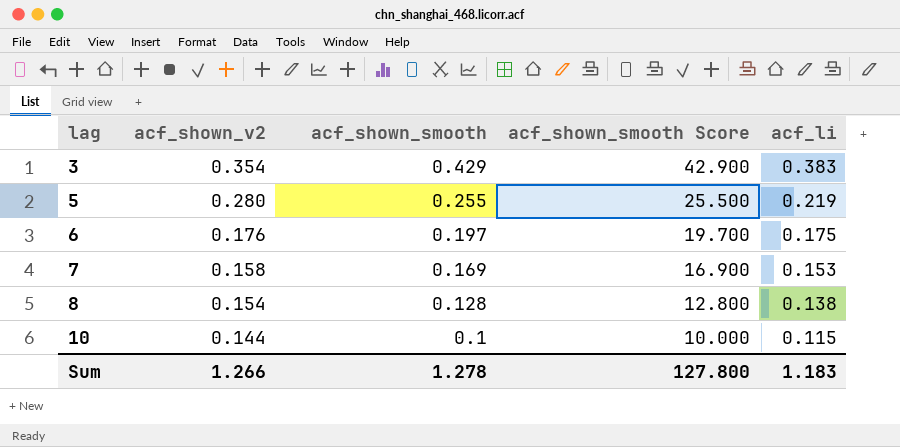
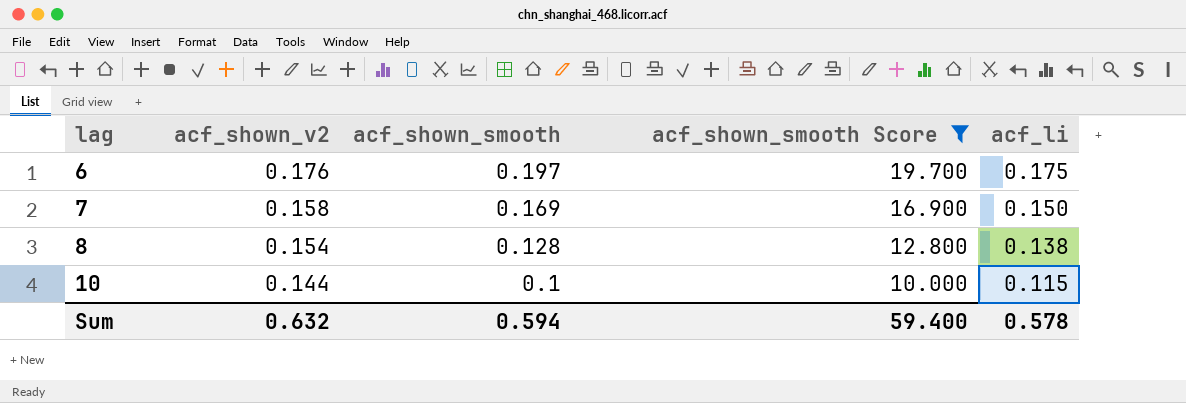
filter: none -> acf_shown_smooth Score <= 19.700
7 | acf_li: 0.153 -> 0.150
Sum | acf_shown_v2: 1.266 -> 0.632
Sum | acf_shown_smooth: 1.278 -> 0.594
Sum | acf_shown_smooth Score: 127.800 -> 59.400
Sum | acf_li: 1.183 -> 0.578

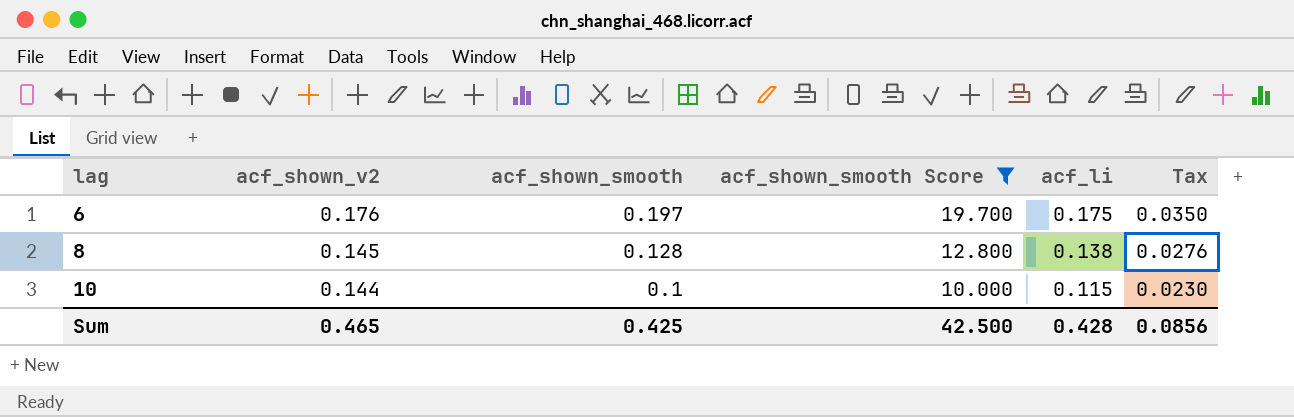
column Tax | formula: none -> [acf_li] * 0.2
row 7: 0.158 | 0.169 | 16.900 | 0.150 -> none
8 | acf_shown_v2: 0.154 -> 0.145
Sum | acf_shown_v2: 0.632 -> 0.465
Sum | acf_shown_smooth: 0.594 -> 0.425
Sum | acf_shown_smooth Score: 59.400 -> 42.500
Sum | acf_li: 0.578 -> 0.428

